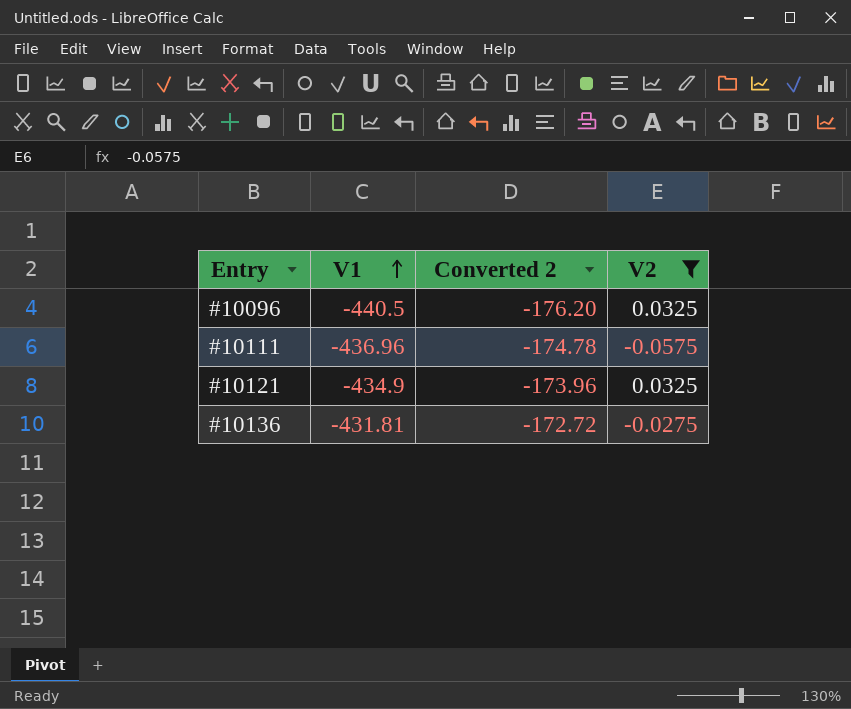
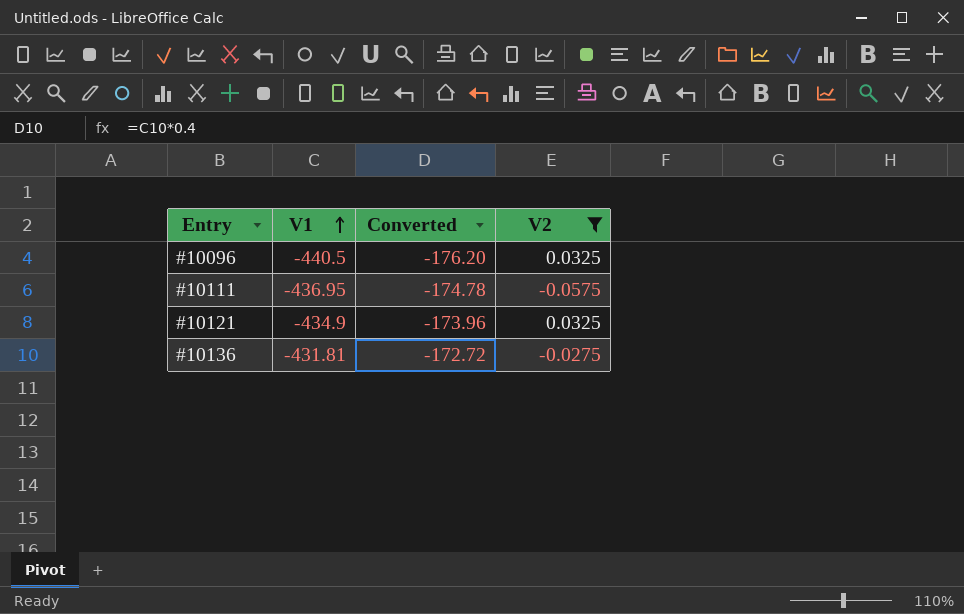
column name: Converted 2 -> Converted
#10111 | V1: -436.96 -> -436.95

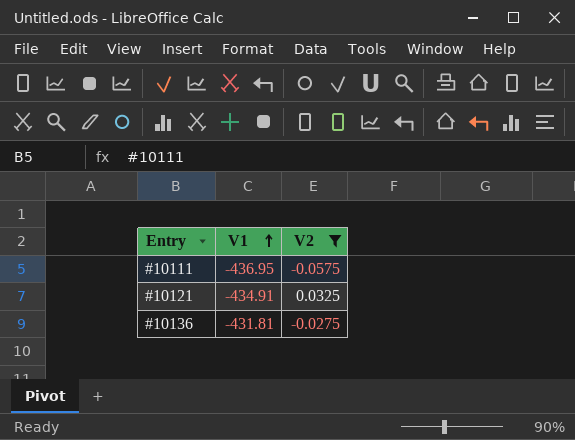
column Converted | formula: [V1] * 0.4 -> none
row #10096: -440.5 | -176.20 | 0.0325 -> none
#10121 | V1: -434.9 -> -434.91

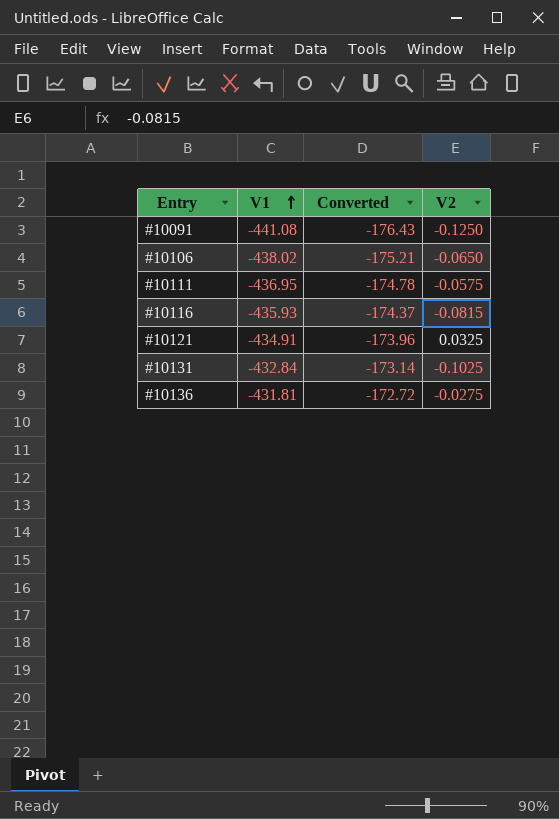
filter: V2 >= -0.0575 -> none
column Converted | formula: none -> [V1] * 0.4

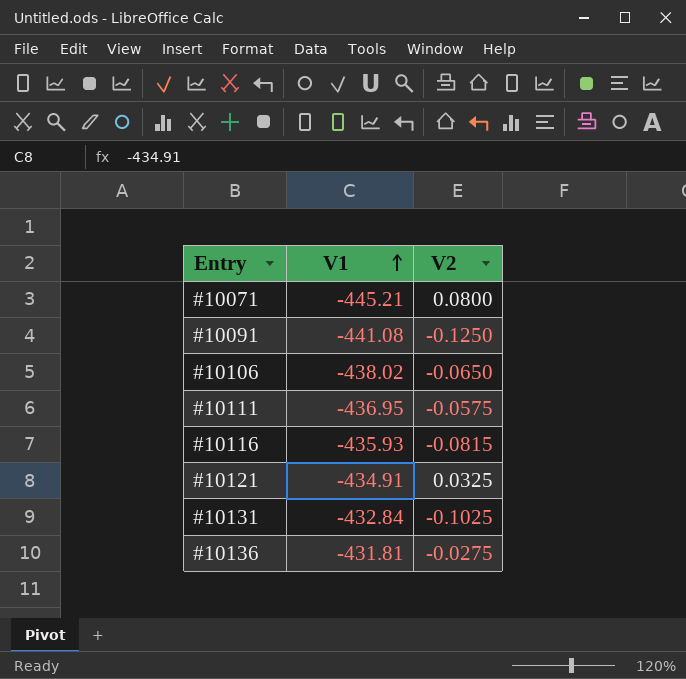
column Converted | formula: [V1] * 0.4 -> none
row #10071: none -> -445.21 | 0.0800

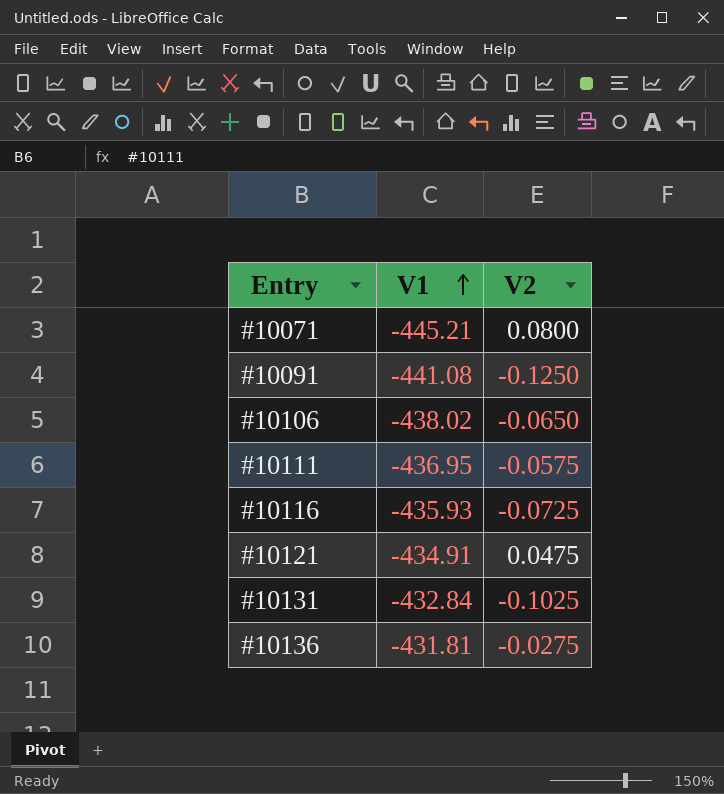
#10116 | V2: -0.0815 -> -0.0725
#10121 | V2: 0.0325 -> 0.0475

